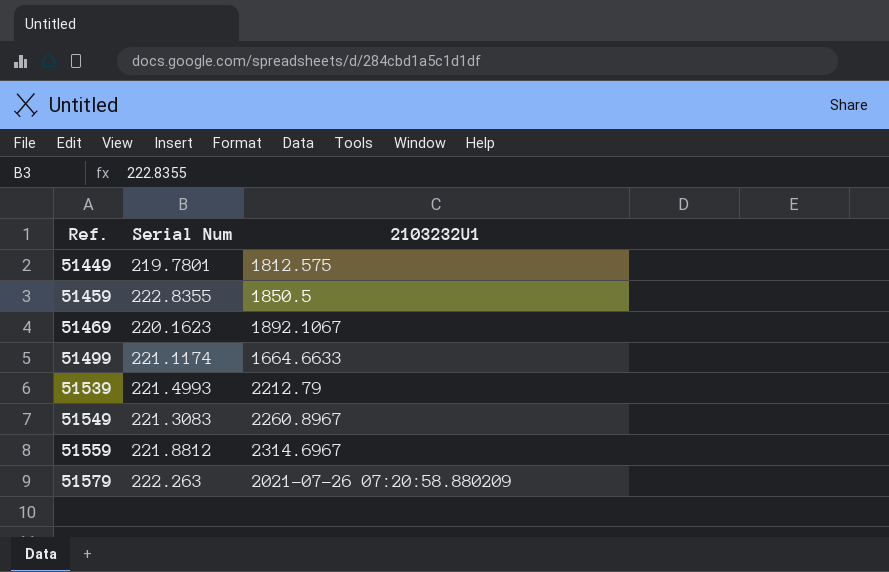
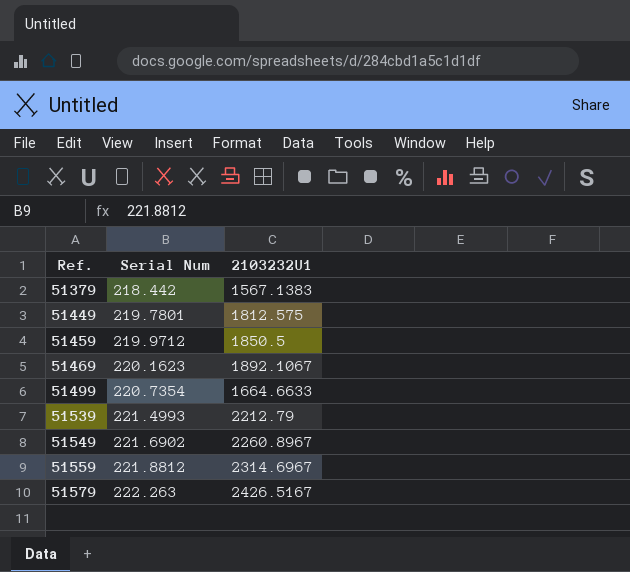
row 51379: none -> 218.442 | 1567.1383
51459 | Serial Num: 222.8355 -> 219.9712
51499 | Serial Num: 221.1174 -> 220.7354
51549 | Serial Num: 221.3083 -> 221.6902
51579 | 2103232U1: 2021-07-26 07:20:58.880209 -> 2426.5167

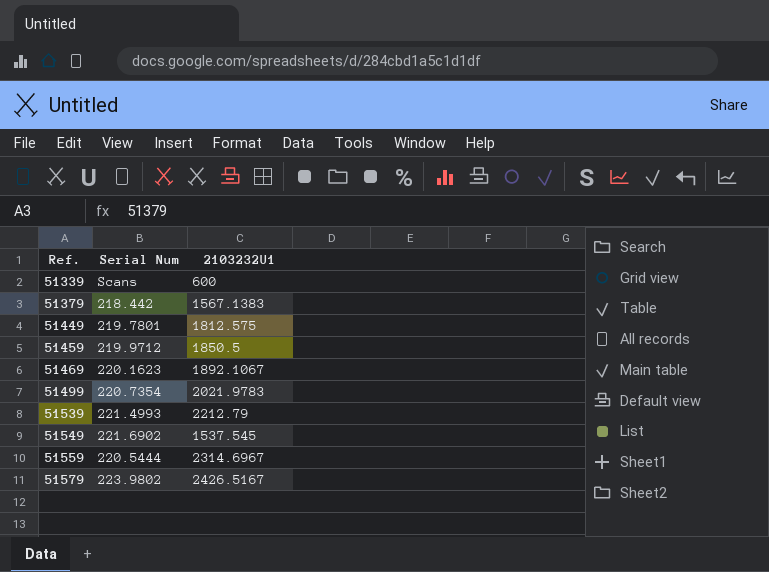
row 51339: none -> Scans | 600
51499 | 2103232U1: 1664.6633 -> 2021.9783
51549 | 2103232U1: 2260.8967 -> 1537.545
51559 | Serial Num: 221.8812 -> 220.5444
51579 | Serial Num: 222.263 -> 223.9802

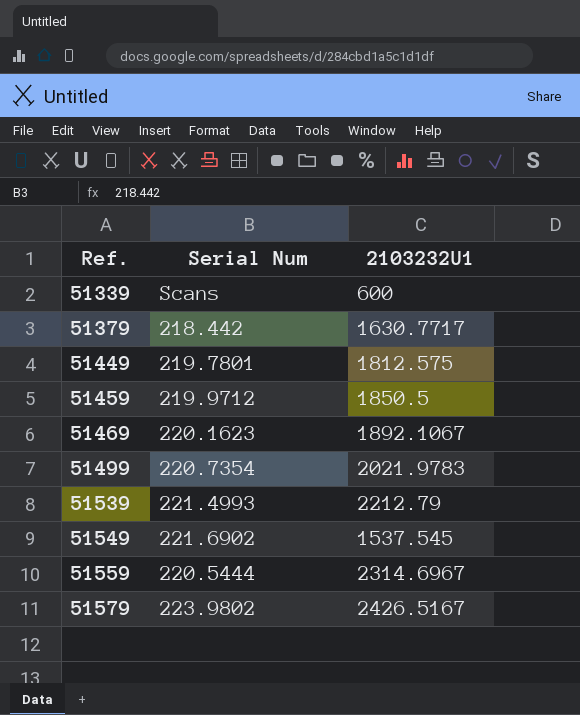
51379 | 2103232U1: 1567.1383 -> 1630.7717

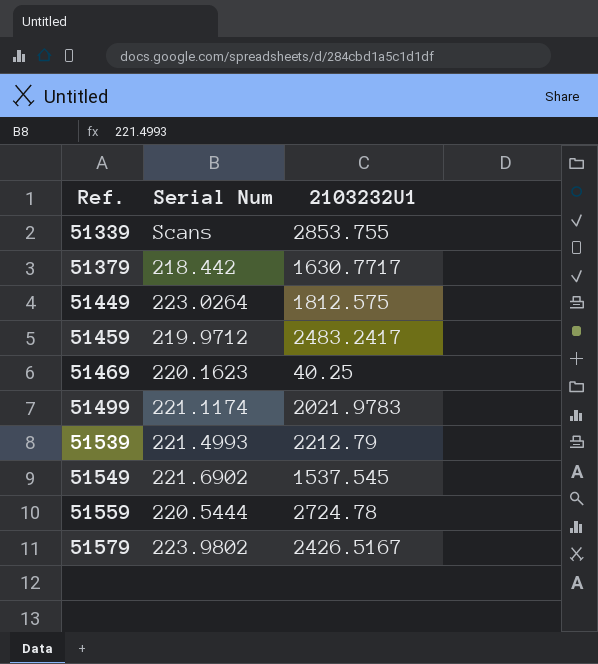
51339 | 2103232U1: 600 -> 2853.755
51449 | Serial Num: 219.7801 -> 223.0264
51459 | 2103232U1: 1850.5 -> 2483.2417
51469 | 2103232U1: 1892.1067 -> 40.25
51499 | Serial Num: 220.7354 -> 221.1174
51559 | 2103232U1: 2314.6967 -> 2724.78

